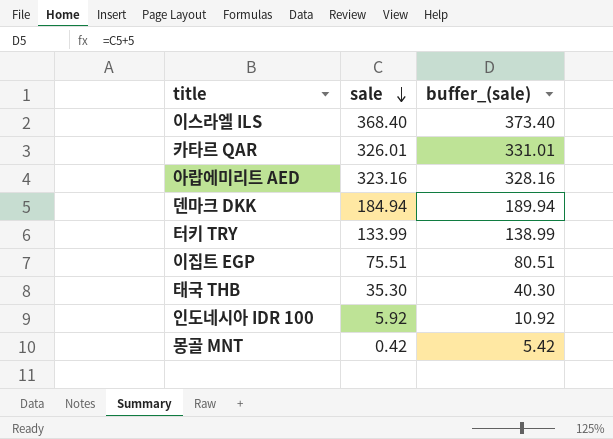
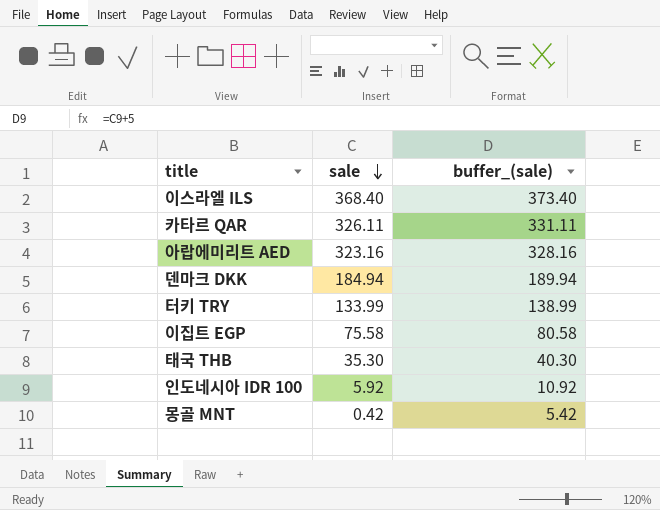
카타르 QAR | sale: 326.01 -> 326.11
카타르 QAR | buffer_(sale): 331.01 -> 331.11
이집트 EGP | sale: 75.51 -> 75.58
이집트 EGP | buffer_(sale): 80.51 -> 80.58

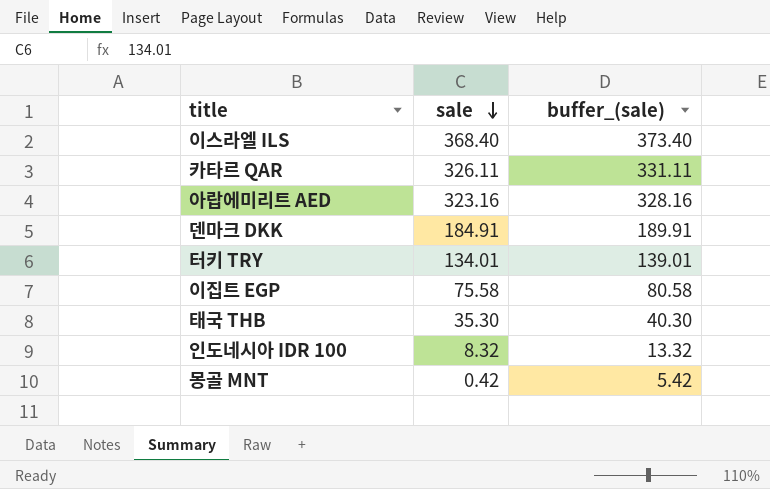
덴마크 DKK | sale: 184.94 -> 184.91
덴마크 DKK | buffer_(sale): 189.94 -> 189.91
터키 TRY | sale: 133.99 -> 134.01
터키 TRY | buffer_(sale): 138.99 -> 139.01
인도네시아 IDR 100 | sale: 5.92 -> 8.32
인도네시아 IDR 100 | buffer_(sale): 10.92 -> 13.32

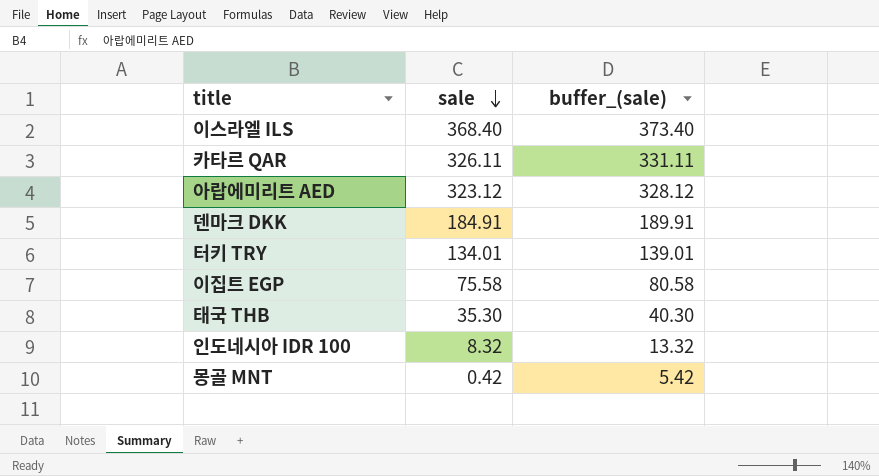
아랍에미리트 AED | sale: 323.16 -> 323.12
아랍에미리트 AED | buffer_(sale): 328.16 -> 328.12

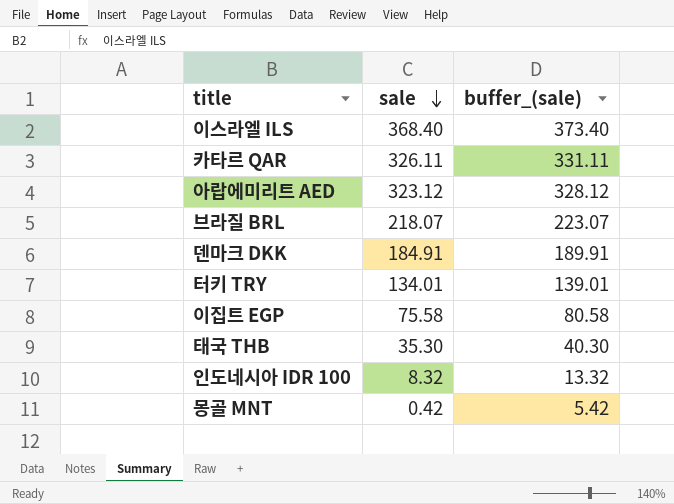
row 브라질 BRL: none -> 218.07 | 223.07

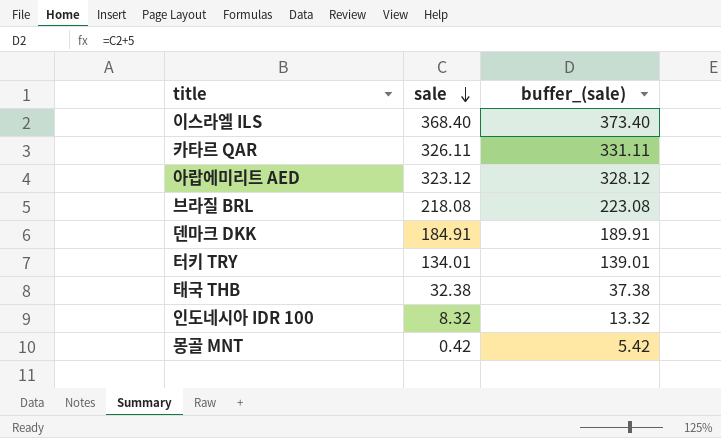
row 이집트 EGP: 75.58 | 80.58 -> none
브라질 BRL | sale: 218.07 -> 218.08
브라질 BRL | buffer_(sale): 223.07 -> 223.08
태국 THB | sale: 35.30 -> 32.38
태국 THB | buffer_(sale): 40.30 -> 37.38

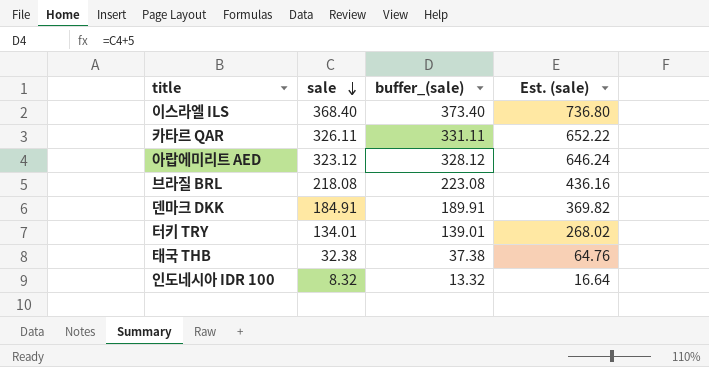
column Est. (sale) | formula: none -> [sale] * 2
row 몽골 MNT: 0.42 | 5.42 -> none

